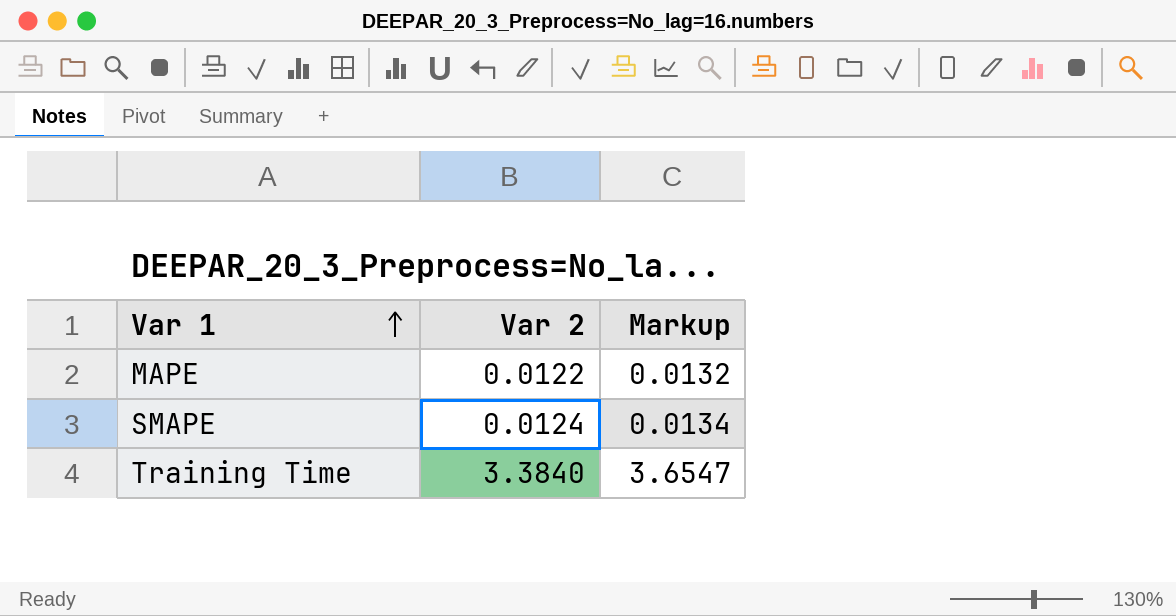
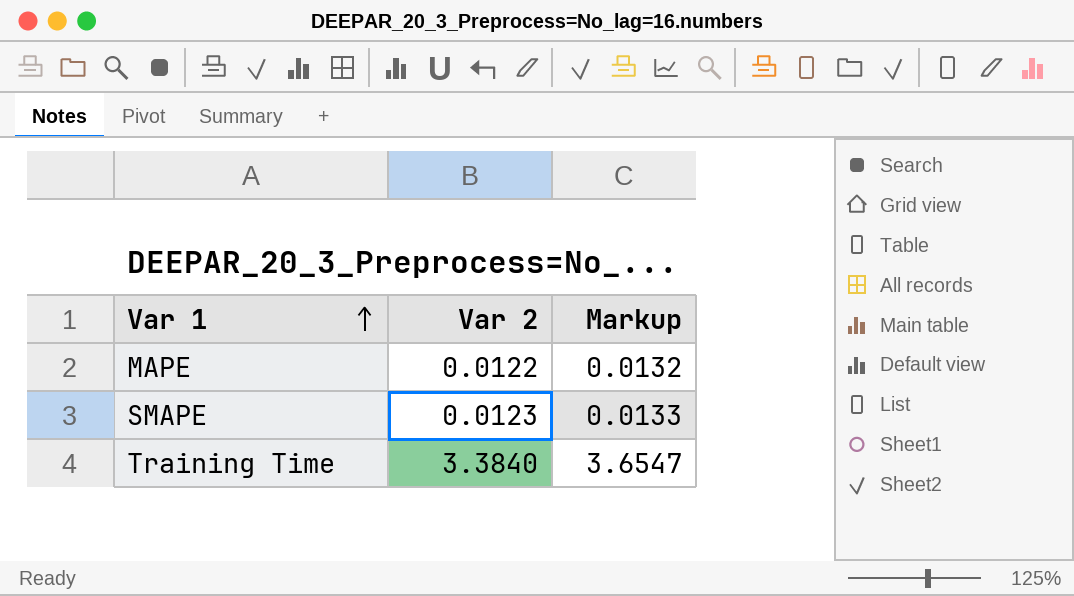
SMAPE | Var 2: 0.0124 -> 0.0123
SMAPE | Markup: 0.0134 -> 0.0133

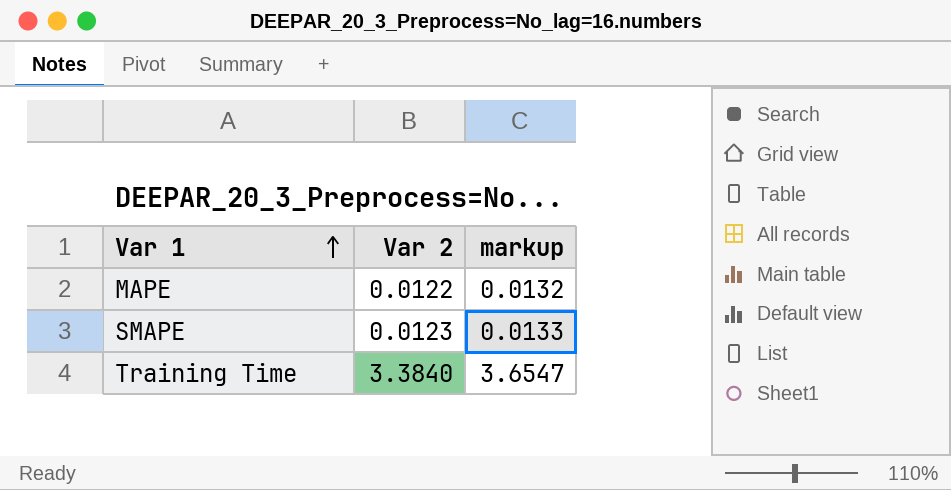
column name: Markup -> markup

